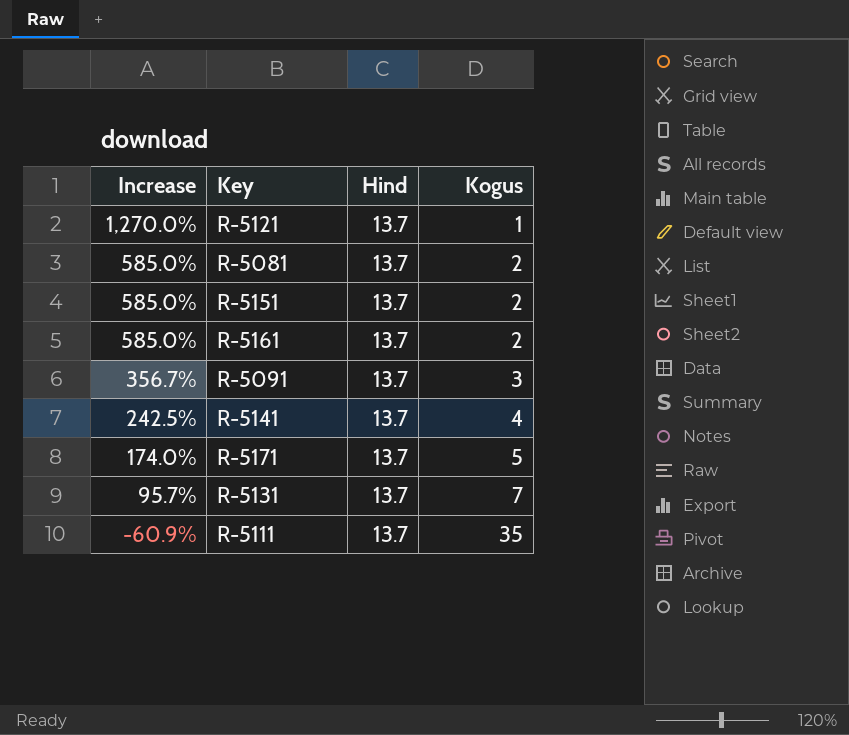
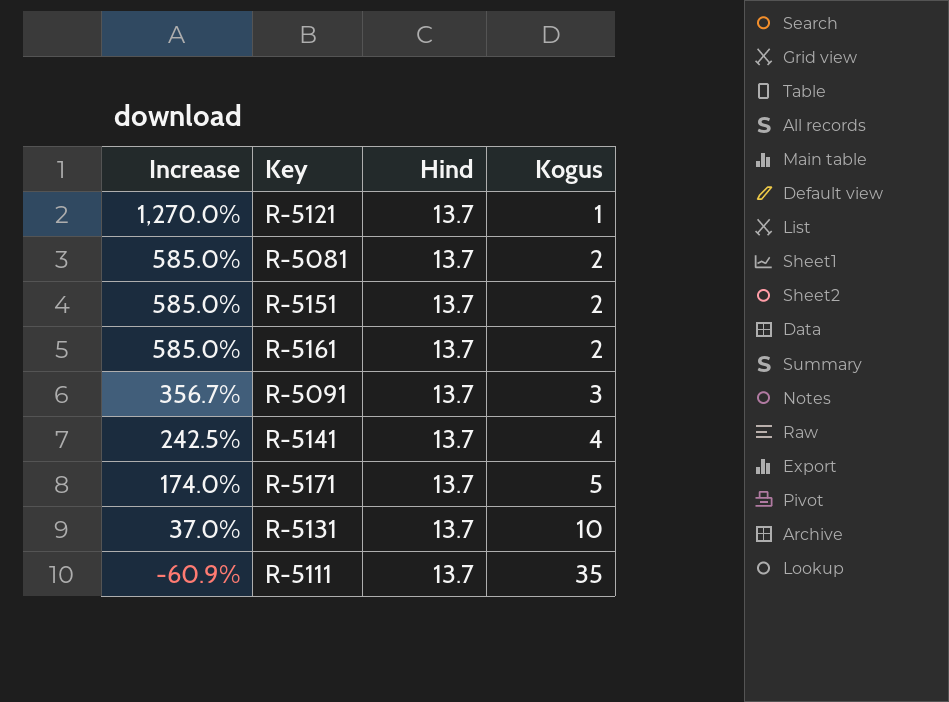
R-5131 | Increase: 95.7% -> 37.0%
R-5131 | Kogus: 7 -> 10

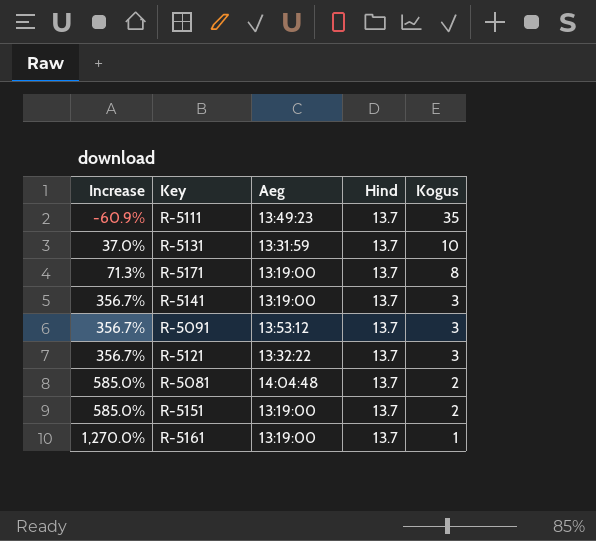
row order: Increase descending -> Increase ascending
column Aeg | position: none -> 3
R-5171 | Increase: 174.0% -> 71.3%
R-5171 | Kogus: 5 -> 8
R-5141 | Increase: 242.5% -> 356.7%
R-5141 | Kogus: 4 -> 3
R-5121 | Increase: 1,270.0% -> 356.7%
R-5121 | Kogus: 1 -> 3
R-5161 | Increase: 585.0% -> 1,270.0%
R-5161 | Kogus: 2 -> 1

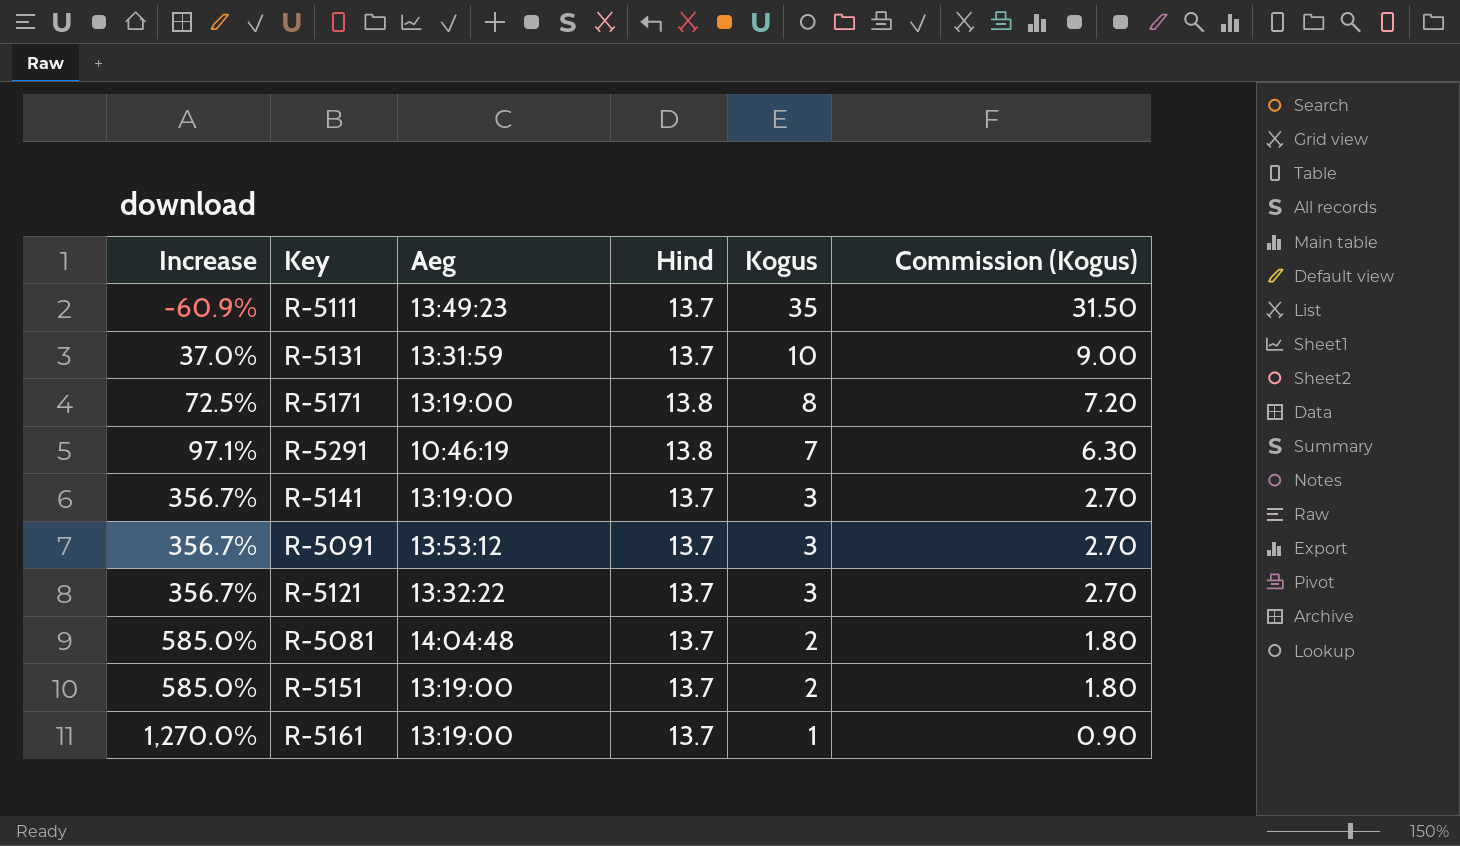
column Commission (Kogus) | formula: none -> [Kogus] * 0.9
R-5171 | Increase: 71.3% -> 72.5%
R-5171 | Hind: 13.7 -> 13.8
row R-5291: none -> 97.1% | 10:46:19 | 13.8 | 7 | 6.30

